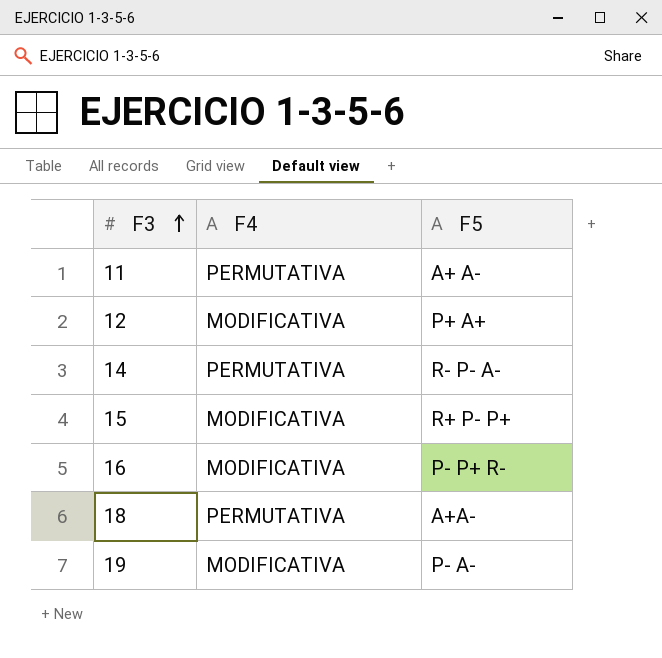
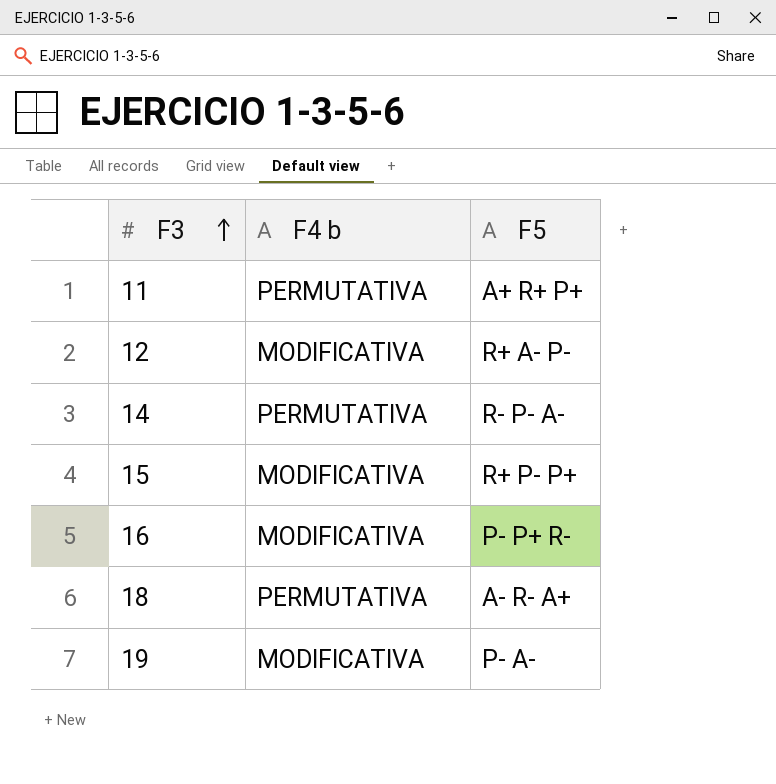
column name: F4 -> F4 b
11 | F5: A+ A- -> A+ R+ P+
12 | F5: P+ A+ -> R+ A- P-
18 | F5: A+A- -> A- R- A+

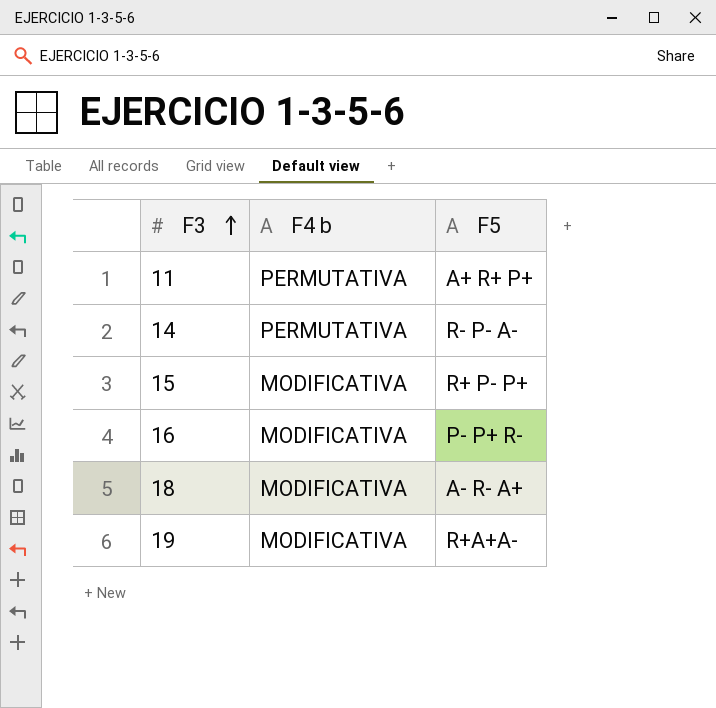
row 12: MODIFICATIVA | R+ A- P- -> none
18 | F4 b: PERMUTATIVA -> MODIFICATIVA
19 | F5: P- A- -> R+A+A-

